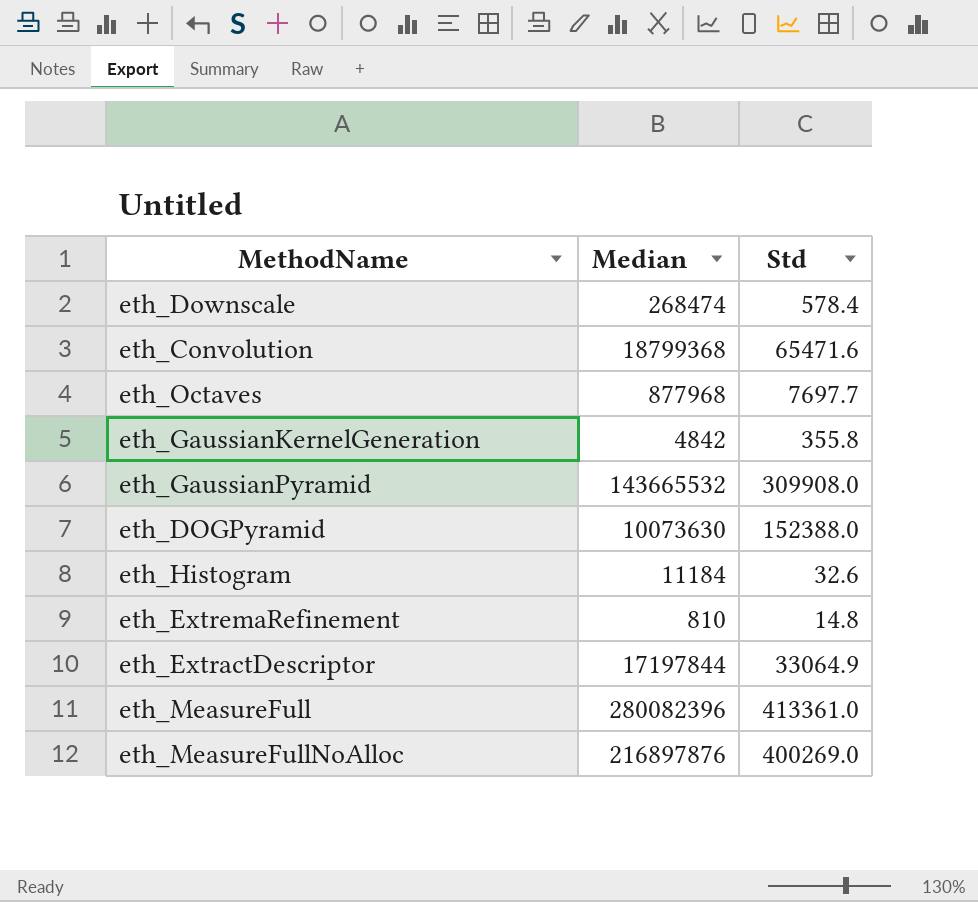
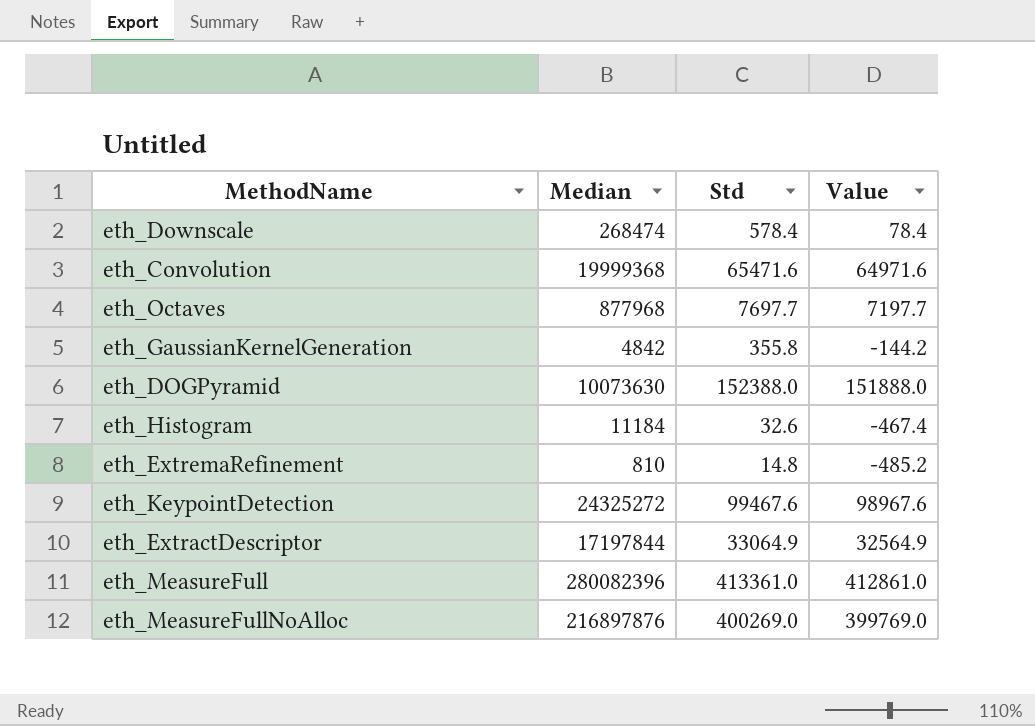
column Value | formula: none -> [Std] - 500
row eth_GaussianPyramid: 143665532 | 309908.0 -> none
eth_Convolution | Median: 18799368 -> 19999368
row eth_KeypointDetection: none -> 24325272 | 99467.6 | 98967.6

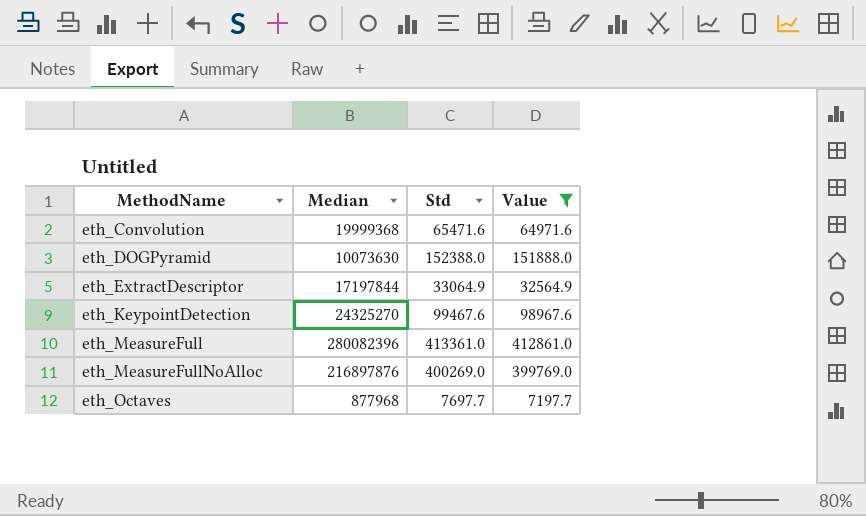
filter: none -> Value >= 7197.7
row order: none -> MethodName ascending
eth_KeypointDetection | Median: 24325272 -> 24325270

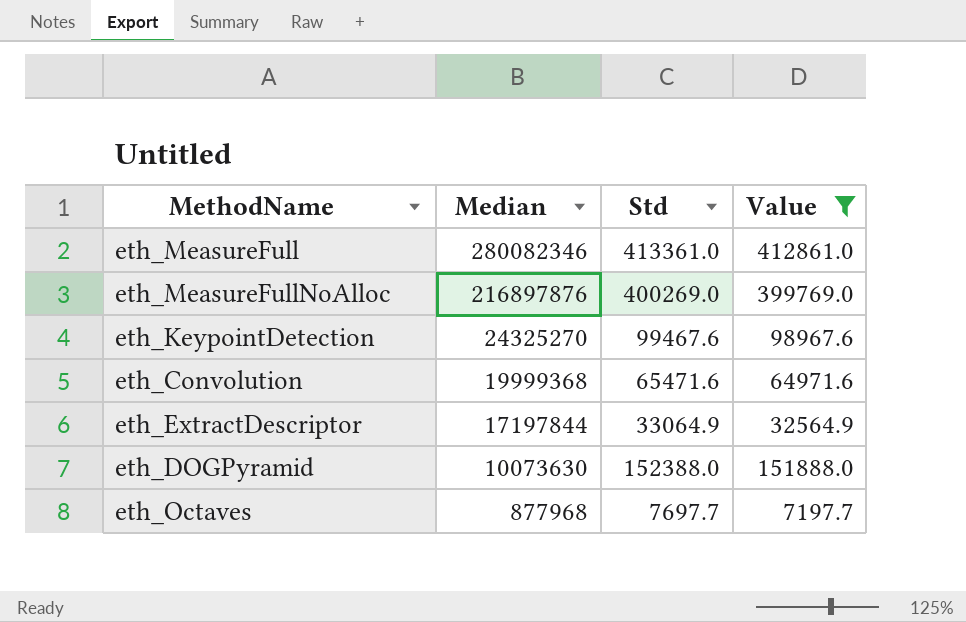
row order: MethodName ascending -> Median descending
eth_MeasureFull | Median: 280082396 -> 280082346

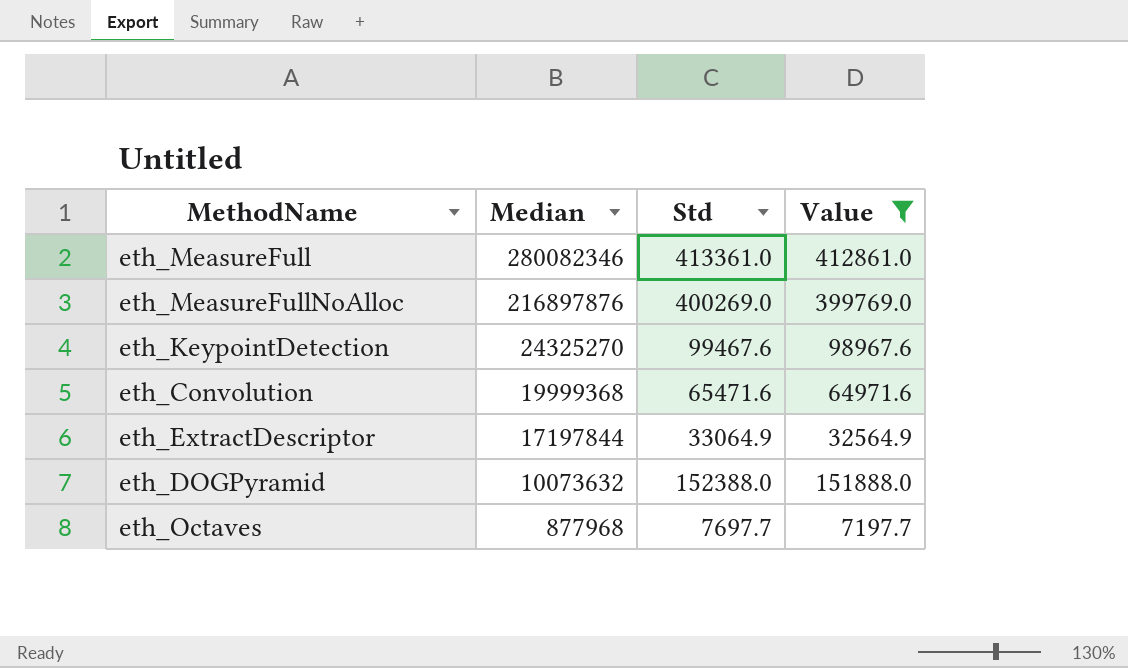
eth_DOGPyramid | Median: 10073630 -> 10073632

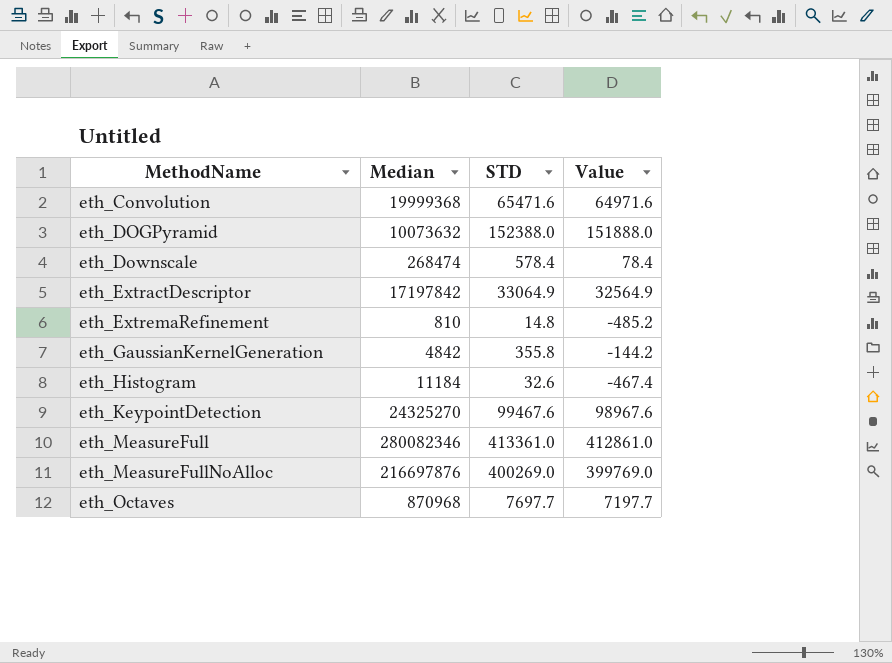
filter: Value >= 7197.7 -> none
row order: Median descending -> MethodName ascending
column name: Std -> STD
eth_ExtractDescriptor | Median: 17197844 -> 17197842
eth_MeasureFullNoAlloc | Median: 216897876 -> 216697876
eth_Octaves | Median: 877968 -> 870968

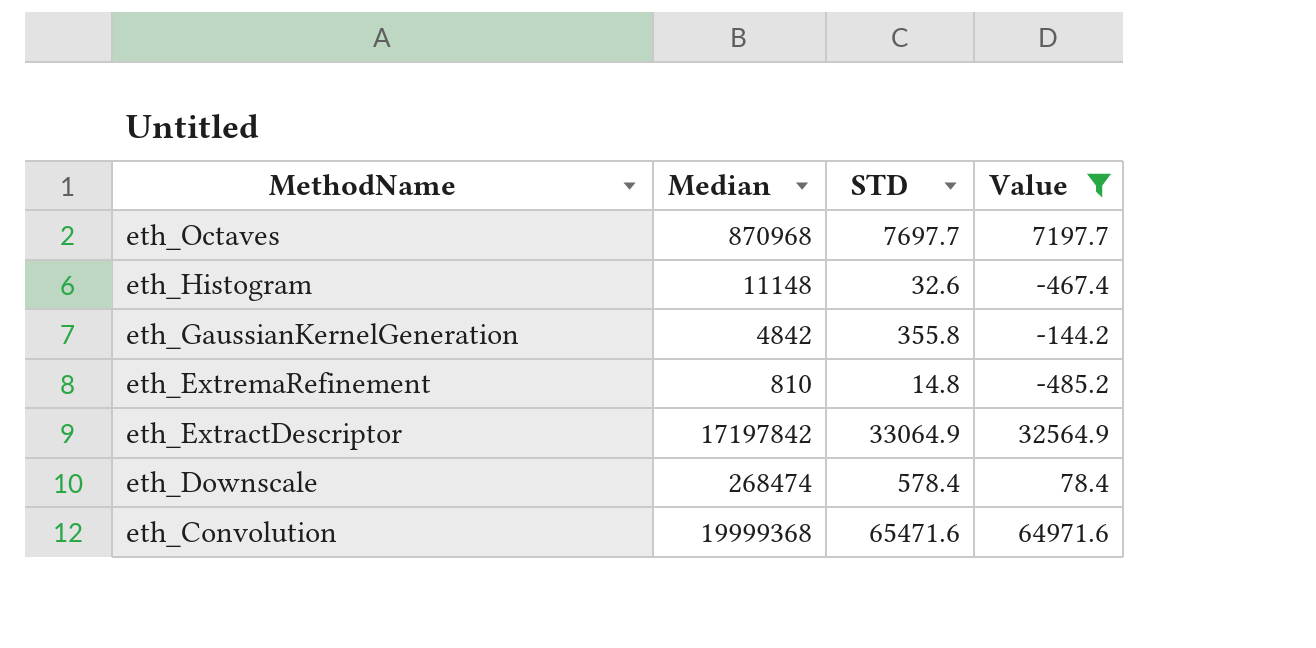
filter: none -> Value <= 64971.6
row order: MethodName ascending -> MethodName descending
eth_Histogram | Median: 11184 -> 11148

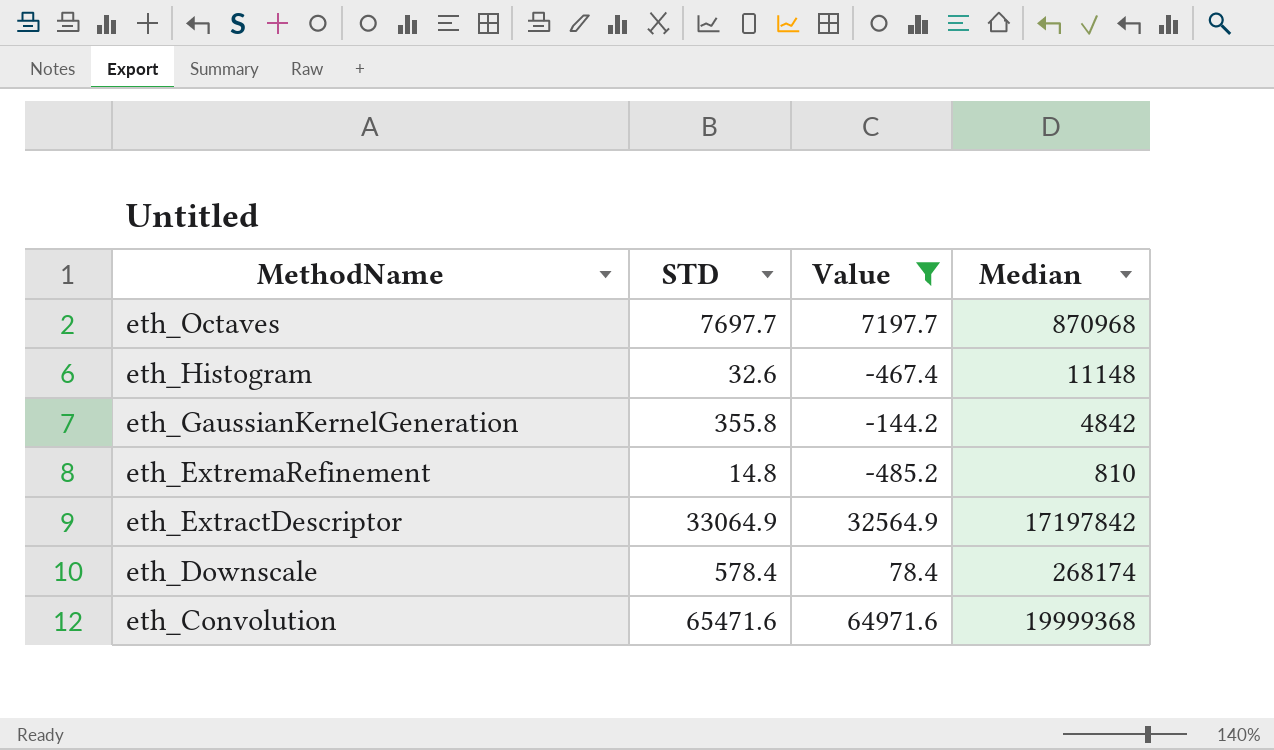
column Median | position: 2 -> 4
eth_Downscale | Median: 268474 -> 268174

